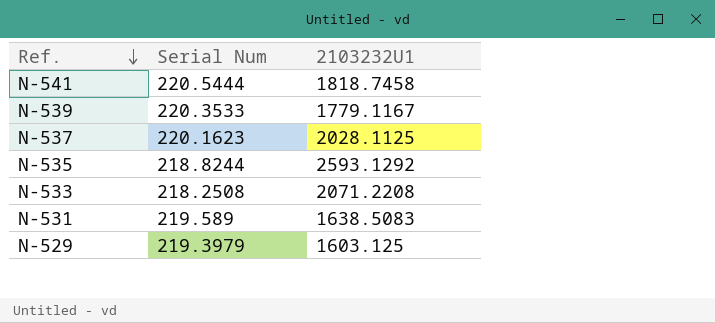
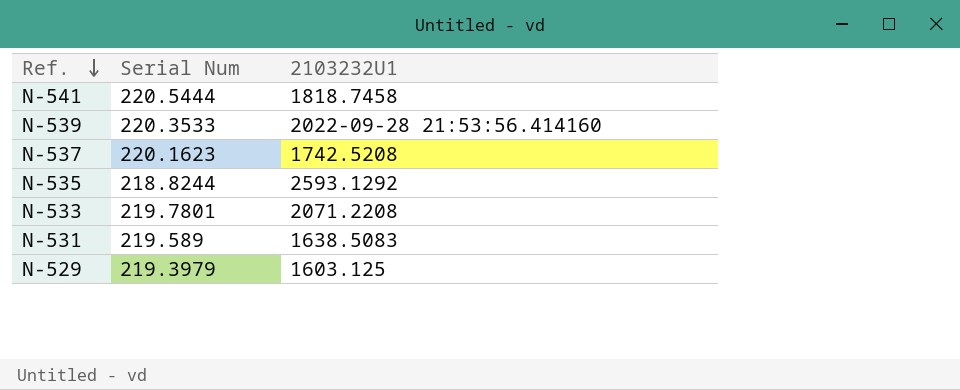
N-539 | 2103232U1: 1779.1167 -> 2022-09-28 21:53:56.414160
N-537 | 2103232U1: 2028.1125 -> 1742.5208
N-533 | Serial Num: 218.2508 -> 219.7801

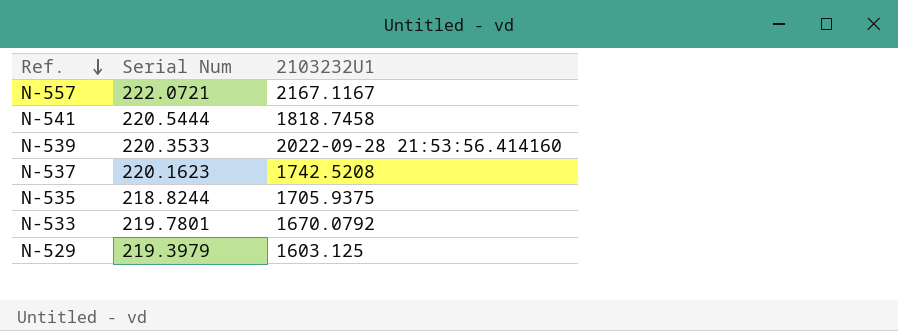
row N-531: 219.589 | 1638.5083 -> none
row N-557: none -> 222.0721 | 2167.1167
N-535 | 2103232U1: 2593.1292 -> 1705.9375
N-533 | 2103232U1: 2071.2208 -> 1670.0792

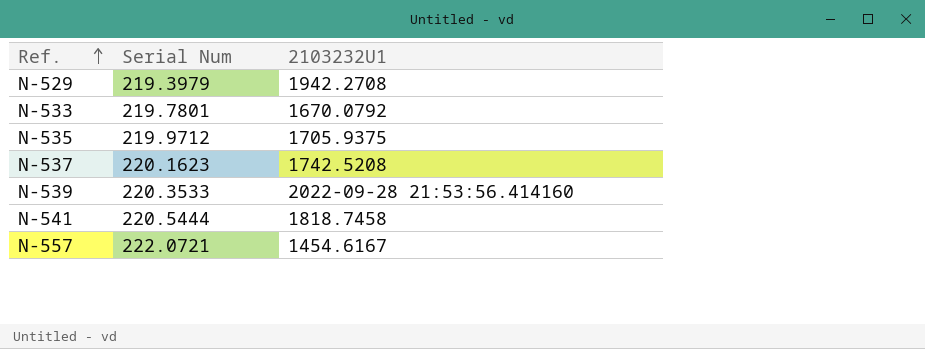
row order: Ref. descending -> Ref. ascending
N-529 | 2103232U1: 1603.125 -> 1942.2708
N-535 | Serial Num: 218.8244 -> 219.9712
N-557 | 2103232U1: 2167.1167 -> 1454.6167

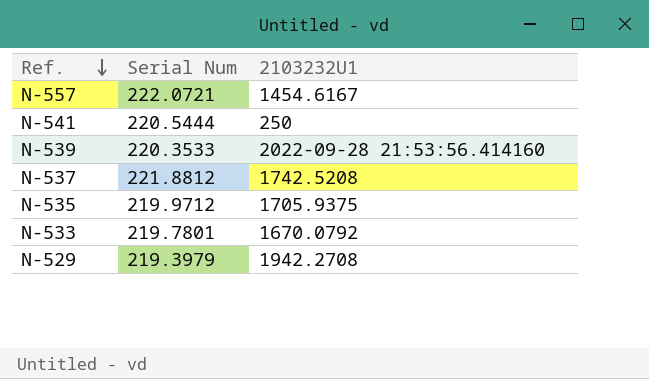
row order: Ref. ascending -> Ref. descending
N-541 | 2103232U1: 1818.7458 -> 250
N-537 | Serial Num: 220.1623 -> 221.8812

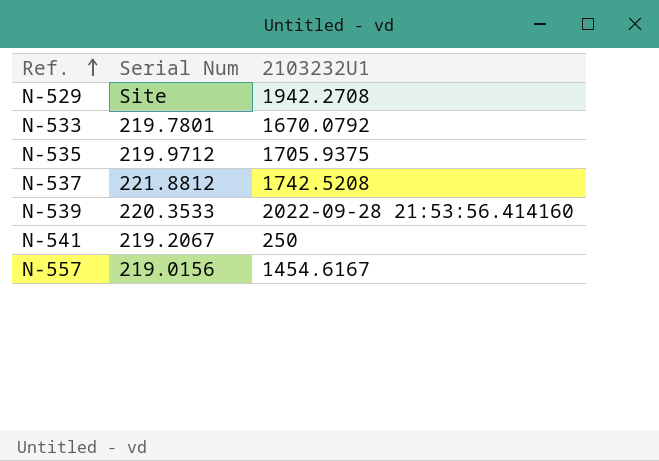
row order: Ref. descending -> Ref. ascending
N-529 | Serial Num: 219.3979 -> Site
N-541 | Serial Num: 220.5444 -> 219.2067
N-557 | Serial Num: 222.0721 -> 219.0156

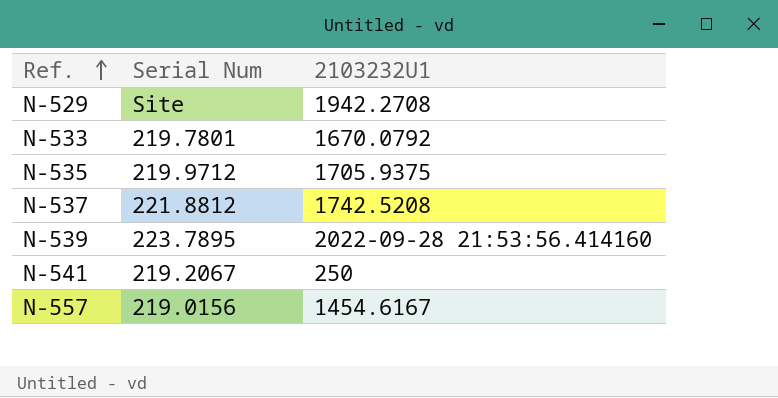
N-539 | Serial Num: 220.3533 -> 223.7895

